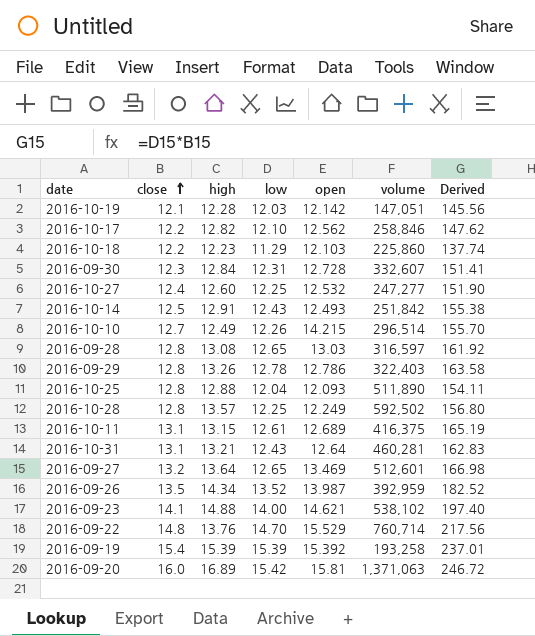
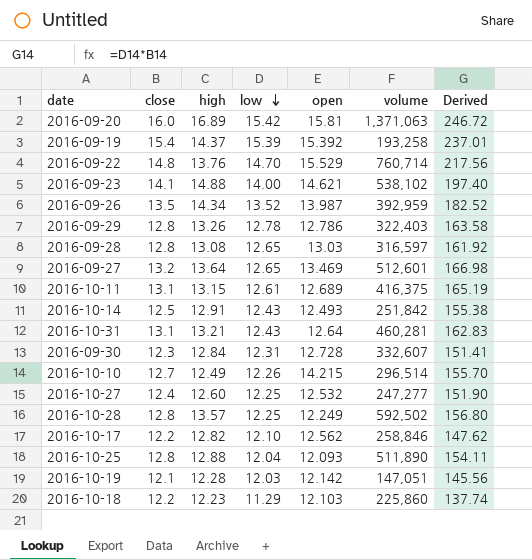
row order: close ascending -> low descending
2016-09-19 | high: 15.39 -> 14.37

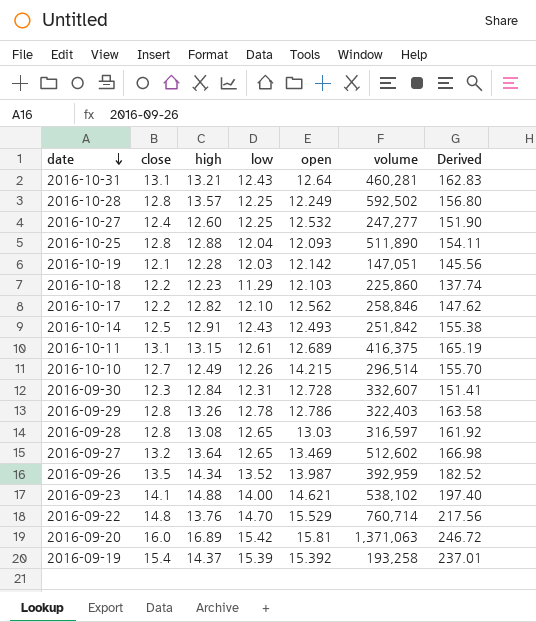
row order: low descending -> date descending
2016-09-27 | volume: 512,601 -> 512,602

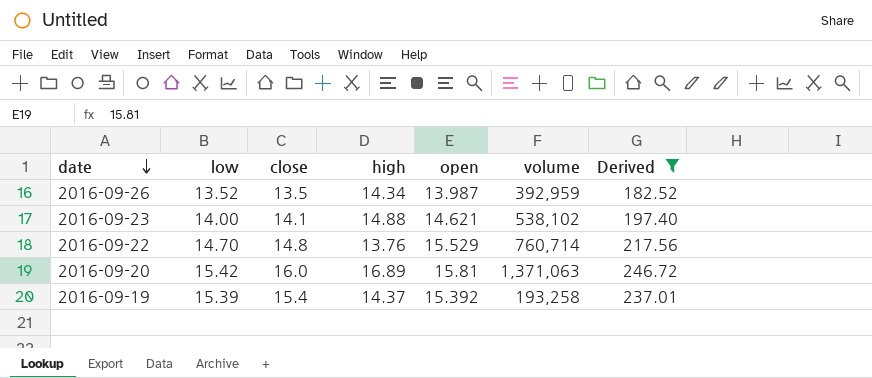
filter: none -> Derived >= 182.52
column low | position: 4 -> 2

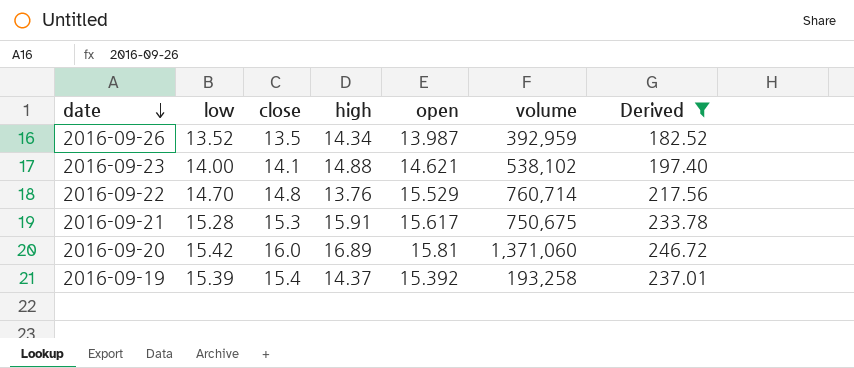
row 2016-09-21: none -> 15.28 | 15.3 | 15.91 | 15.617 | 750,675 | 233.78
2016-09-20 | volume: 1,371,063 -> 1,371,060

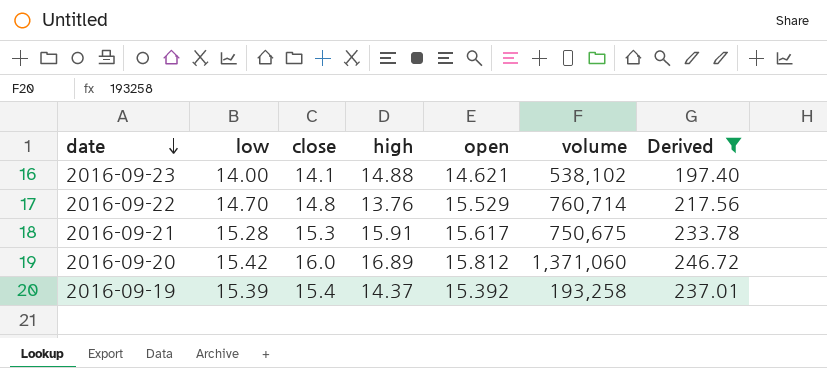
row 2016-09-26: 13.52 | 13.5 | 14.34 | 13.987 | 392,959 | 182.52 -> none
2016-09-20 | open: 15.81 -> 15.812

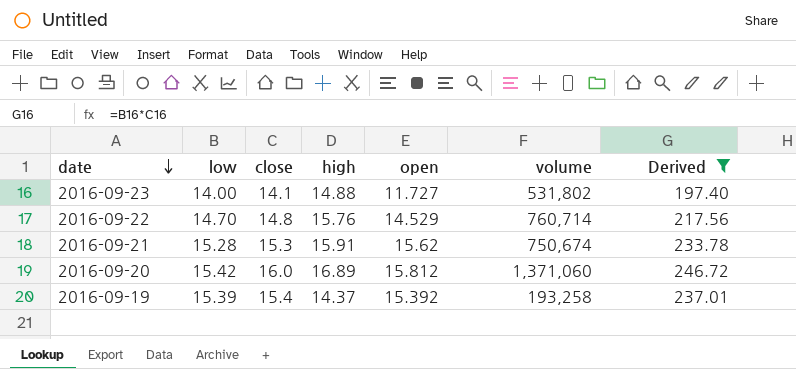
2016-09-23 | open: 14.621 -> 11.727
2016-09-23 | volume: 538,102 -> 531,802
2016-09-22 | high: 13.76 -> 15.76
2016-09-22 | open: 15.529 -> 14.529
2016-09-21 | open: 15.617 -> 15.62
2016-09-21 | volume: 750,675 -> 750,674

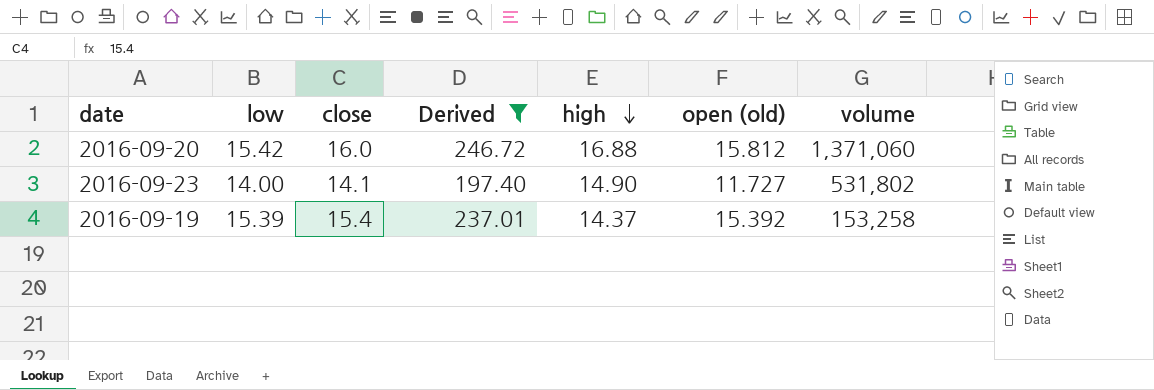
row order: date descending -> high descending
column Derived | position: 7 -> 4
column name: open -> open (old)
row 2016-09-22: 14.70 | 14.8 | 15.76 | 14.529 | 760,714 | 217.56 -> none
row 2016-09-21: 15.28 | 15.3 | 15.91 | 15.62 | 750,674 | 233.78 -> none
2016-09-20 | high: 16.89 -> 16.88
2016-09-23 | high: 14.88 -> 14.90
2016-09-19 | volume: 193,258 -> 153,258

